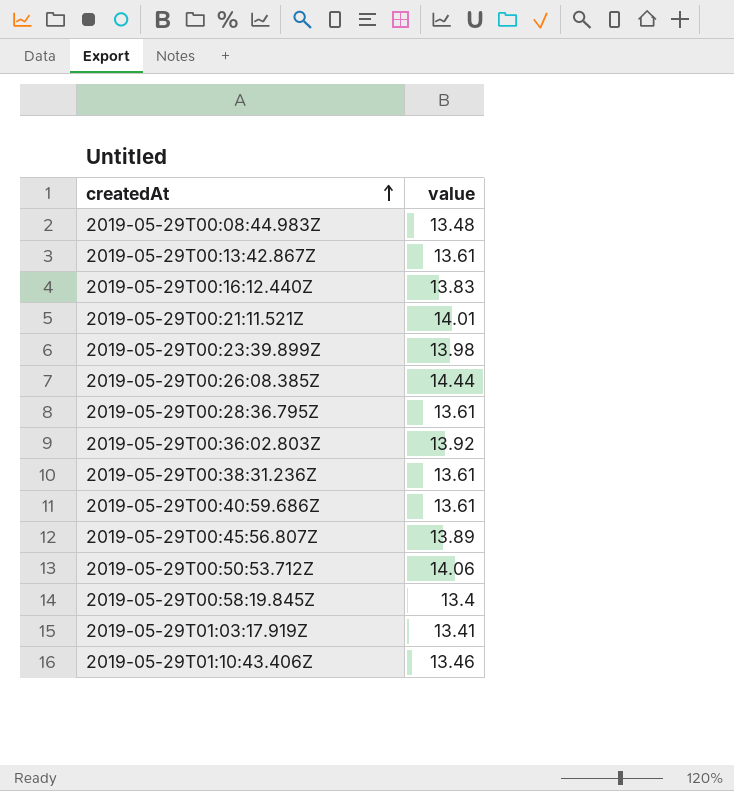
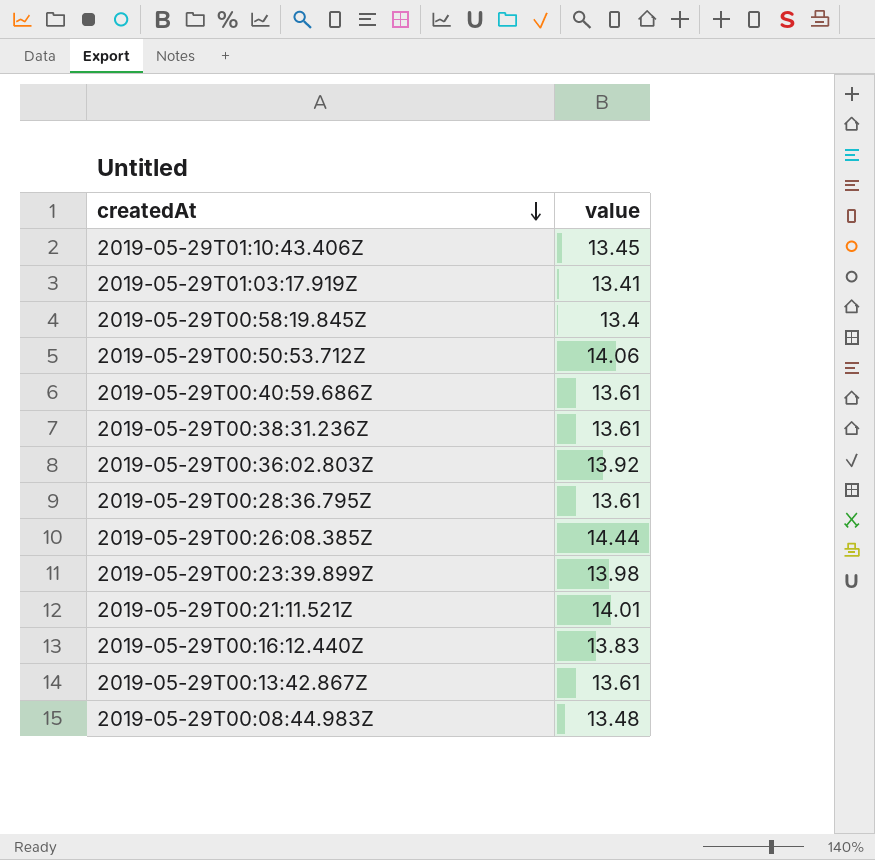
row order: createdAt ascending -> createdAt descending
row 2019-05-29T00:45:56.807Z: 13.89 -> none
2019-05-29T01:10:43.406Z | value: 13.46 -> 13.45

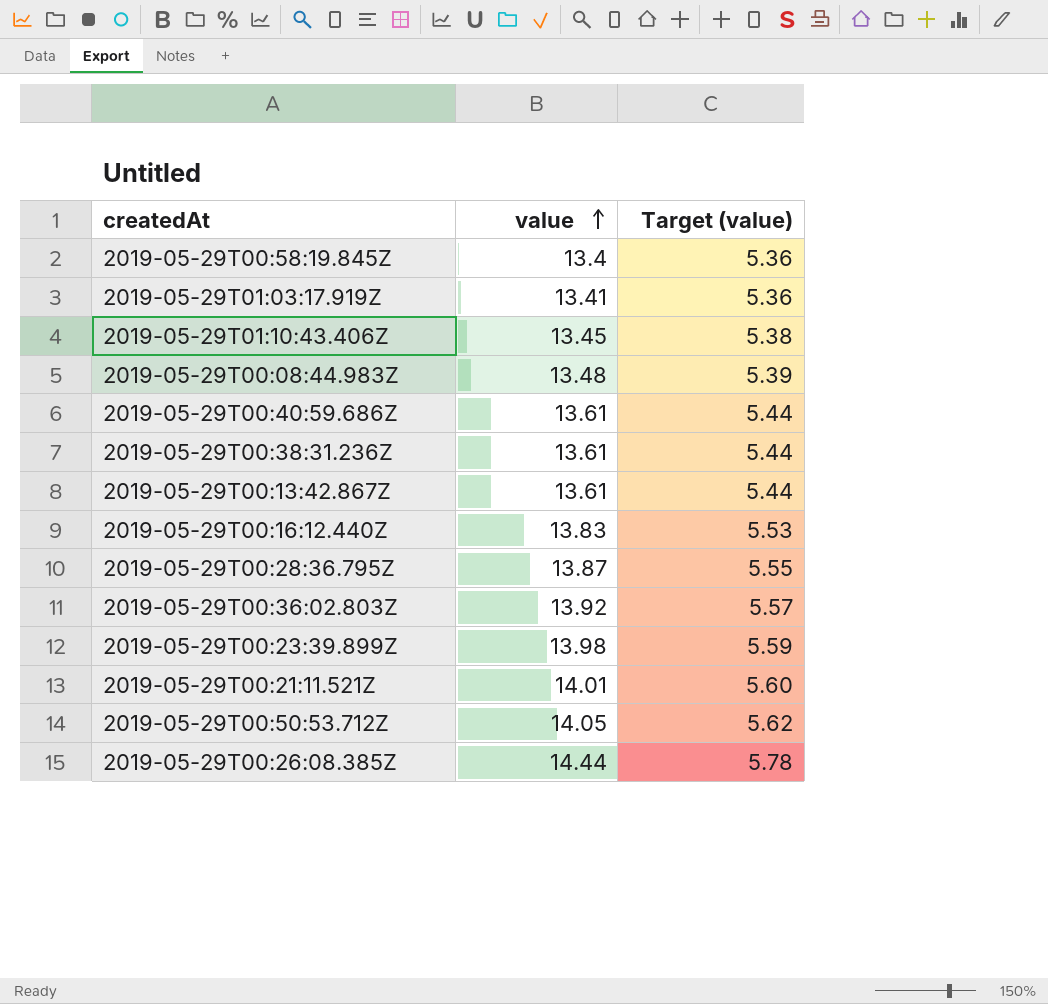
row order: createdAt descending -> value ascending
column Target (value) | formula: none -> [value] * 0.4
2019-05-29T00:28:36.795Z | value: 13.61 -> 13.87
2019-05-29T00:50:53.712Z | value: 14.06 -> 14.05

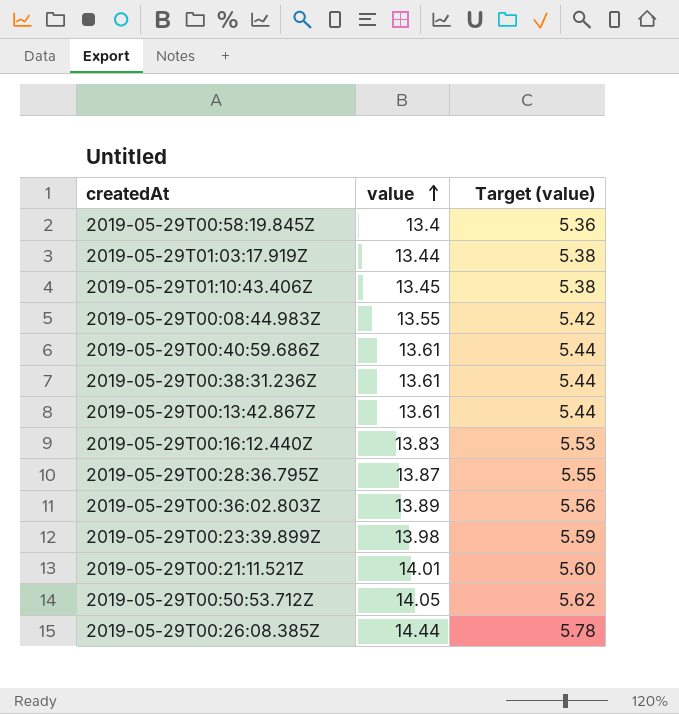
2019-05-29T01:03:17.919Z | value: 13.41 -> 13.44
2019-05-29T01:03:17.919Z | Target (value): 5.36 -> 5.38
2019-05-29T00:08:44.983Z | value: 13.48 -> 13.55
2019-05-29T00:08:44.983Z | Target (value): 5.39 -> 5.42
2019-05-29T00:36:02.803Z | value: 13.92 -> 13.89
2019-05-29T00:36:02.803Z | Target (value): 5.57 -> 5.56

